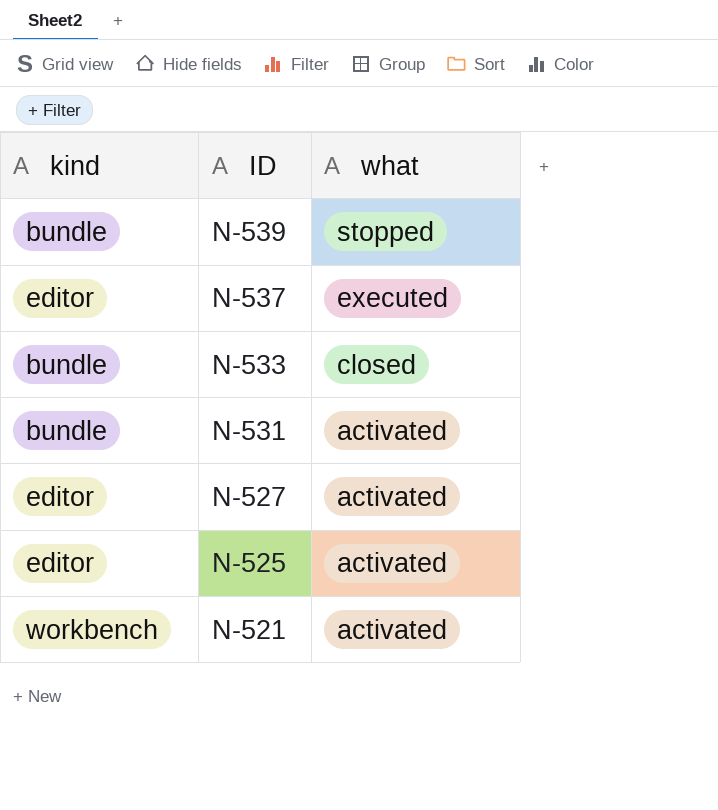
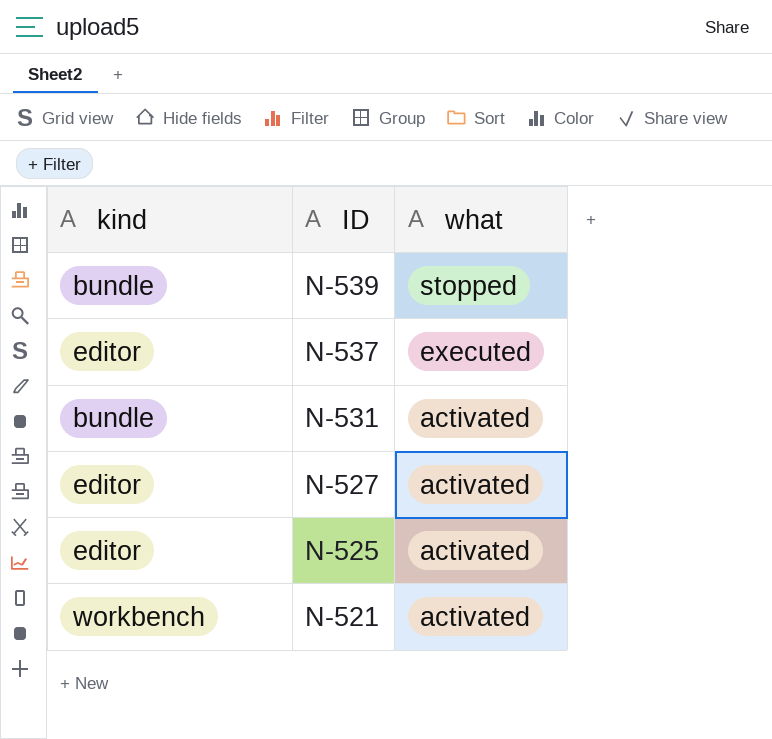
row N-533: bundle | closed -> none

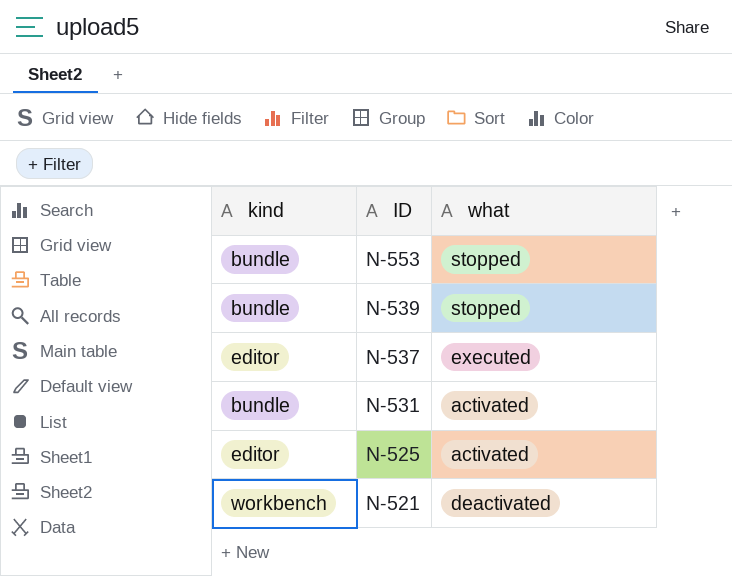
row N-527: editor | activated -> none
row N-553: none -> bundle | stopped
N-521 | what: activated -> deactivated

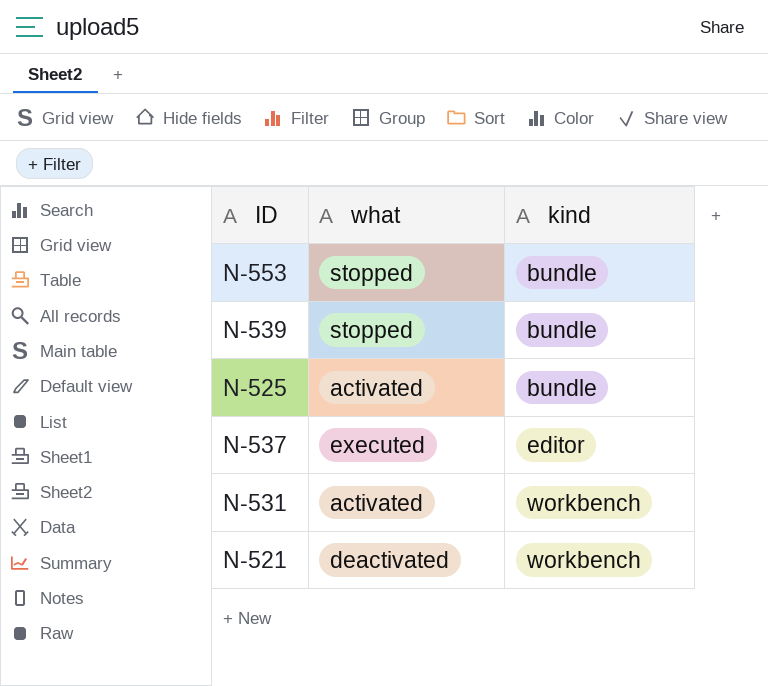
row order: ID descending -> kind ascending
column kind | position: 1 -> 3
N-525 | kind: editor -> bundle
N-531 | kind: bundle -> workbench

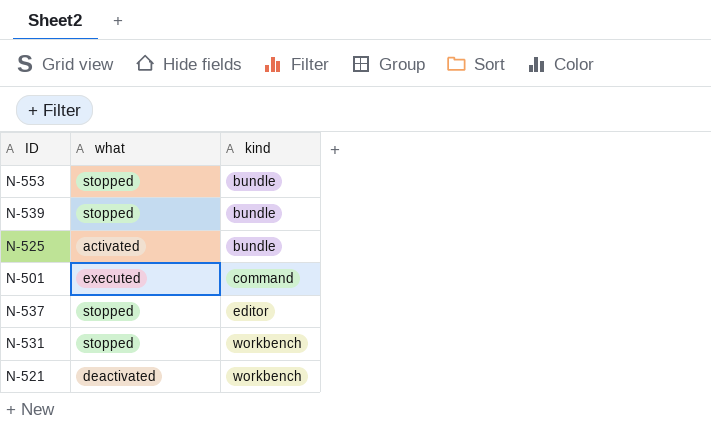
row N-501: none -> executed | command
N-537 | what: executed -> stopped
N-531 | what: activated -> stopped

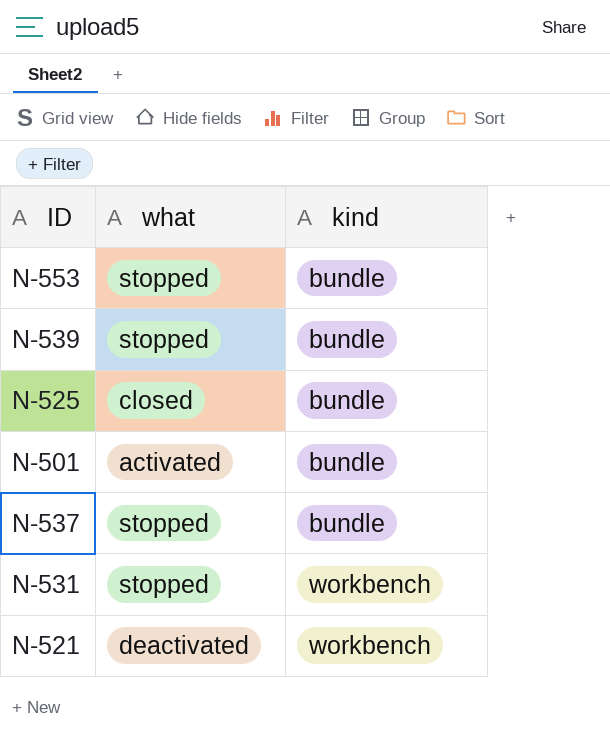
N-525 | what: activated -> closed
N-501 | what: executed -> activated
N-501 | kind: command -> bundle
N-537 | kind: editor -> bundle

